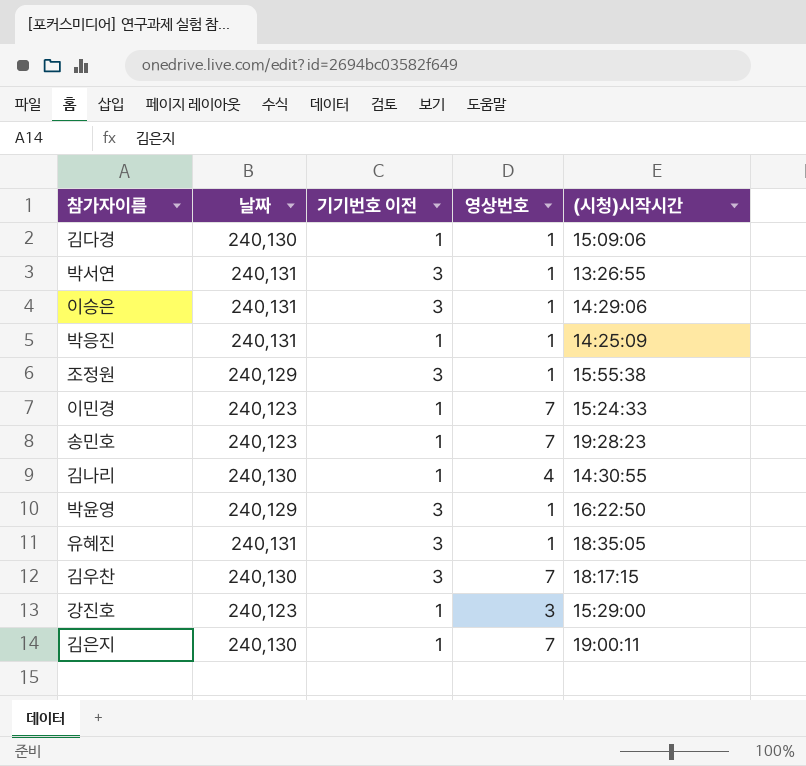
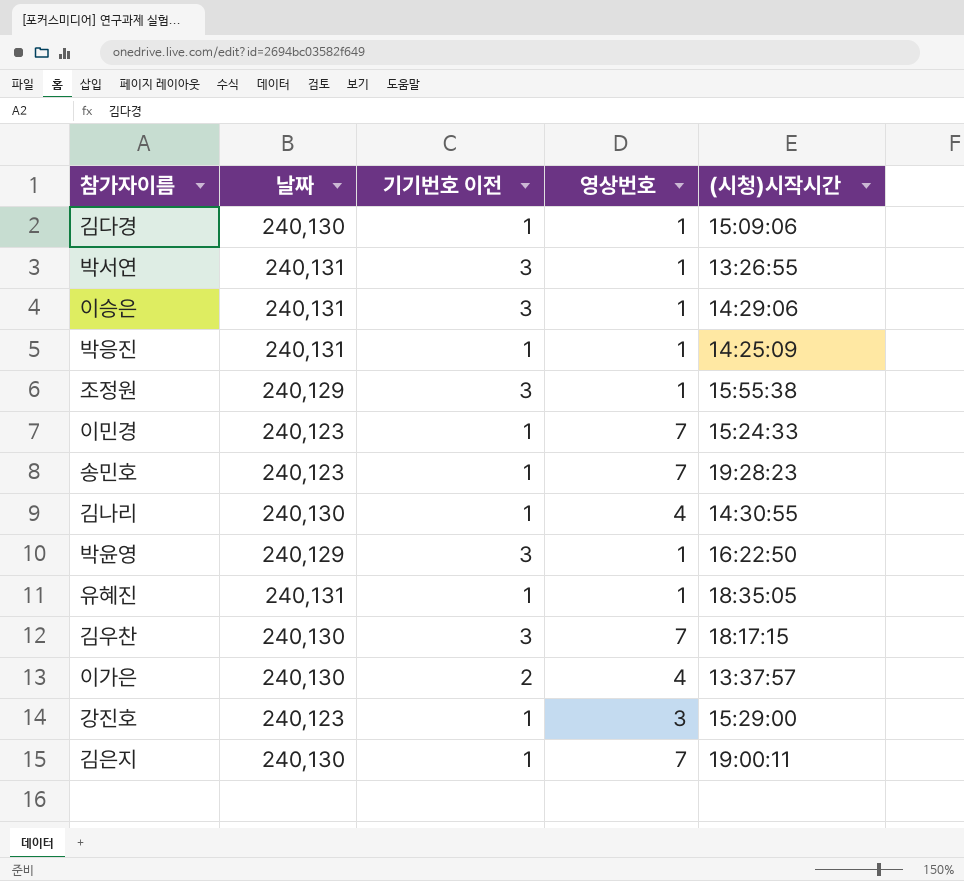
유혜진 | 기기번호 이전: 3 -> 1
row 이가은: none -> 240,130 | 2 | 4 | 13:37:57

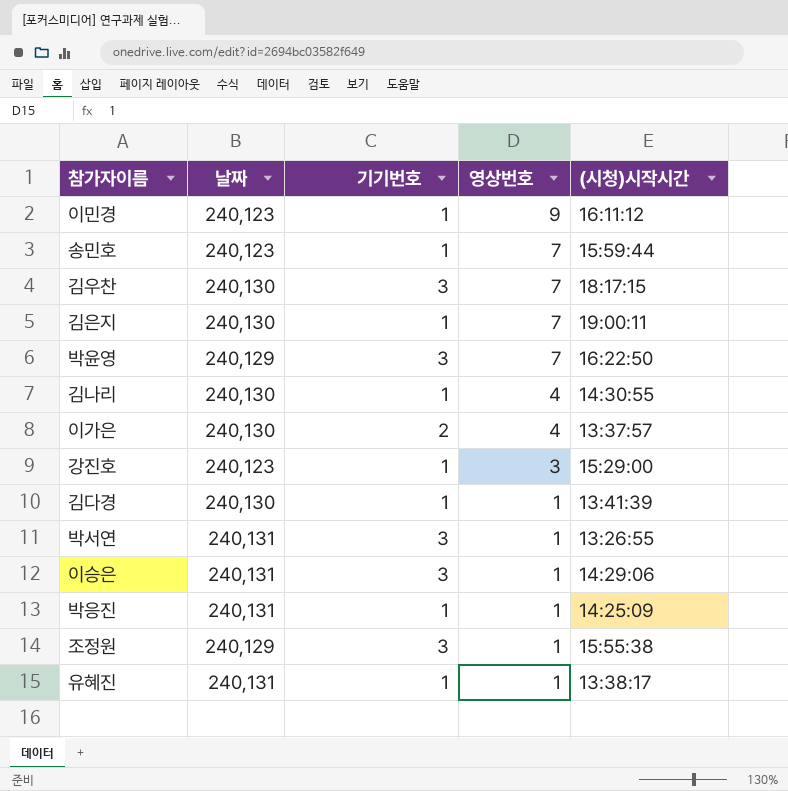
row order: none -> 영상번호 descending
column name: 기기번호 이전 -> 기기번호
이민경 | 영상번호: 7 -> 9
이민경 | (시청)시작시간: 15:24:33 -> 16:11:12
송민호 | (시청)시작시간: 19:28:23 -> 15:59:44
박윤영 | 영상번호: 1 -> 7
김다경 | (시청)시작시간: 15:09:06 -> 13:41:39
유혜진 | (시청)시작시간: 18:35:05 -> 13:38:17

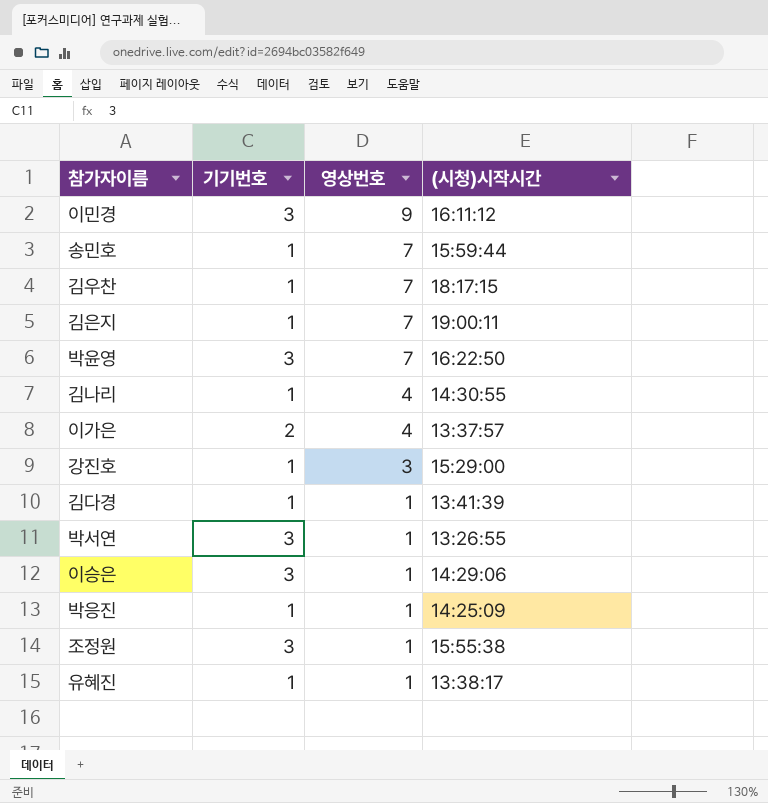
column 날짜 | position: 2 -> none
이민경 | 기기번호: 1 -> 3
김우찬 | 기기번호: 3 -> 1

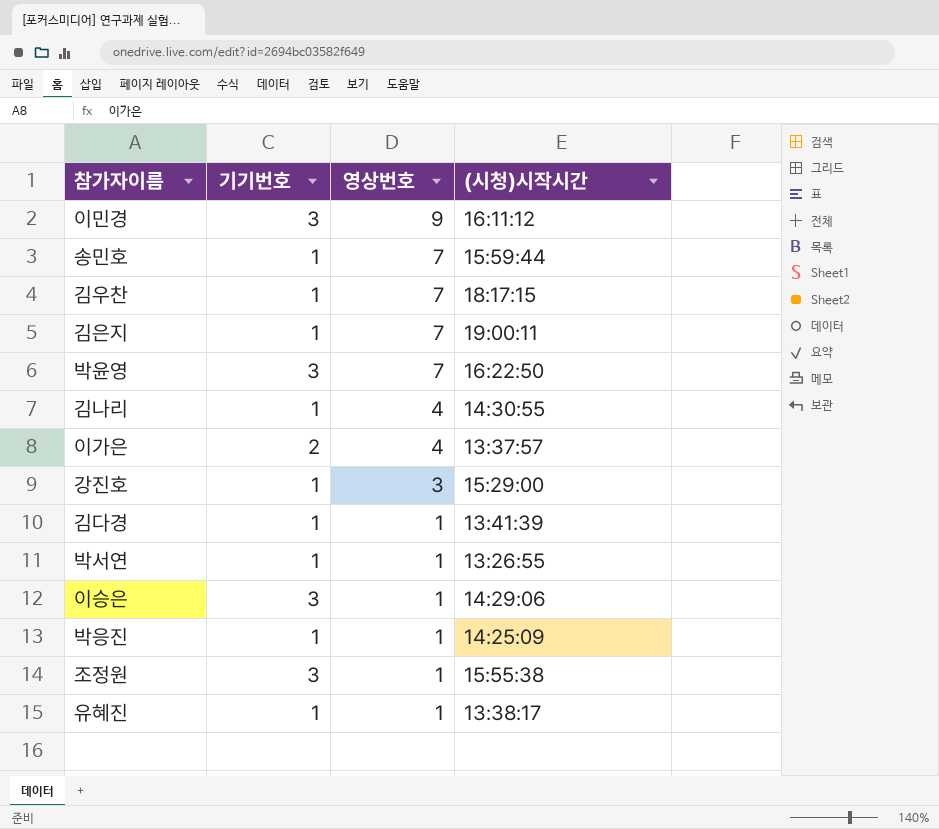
박서연 | 기기번호: 3 -> 1

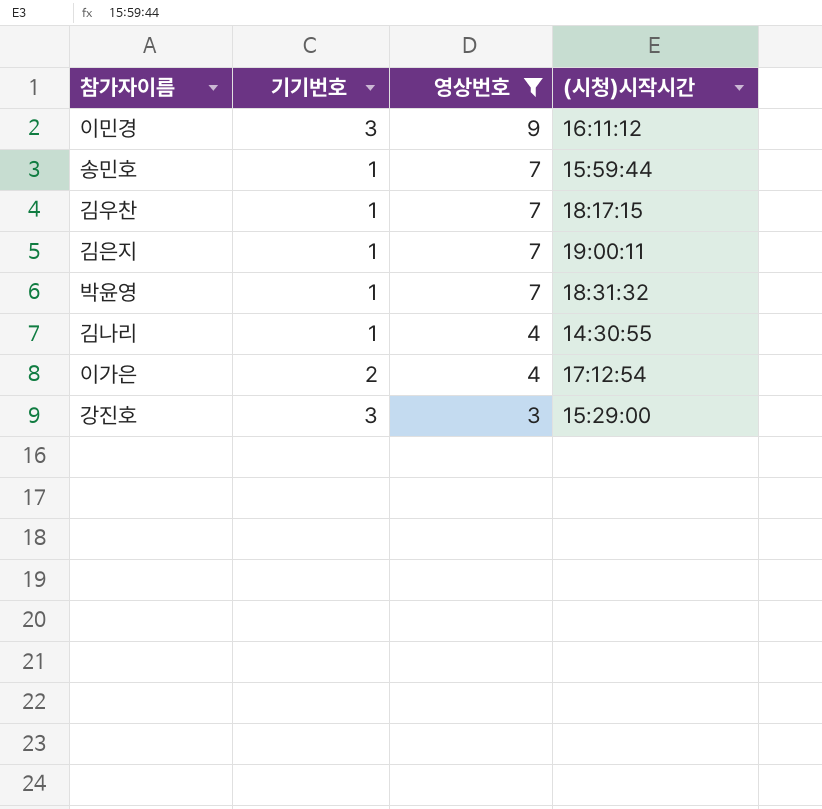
filter: none -> 영상번호 != 1
박윤영 | 기기번호: 3 -> 1
박윤영 | (시청)시작시간: 16:22:50 -> 18:31:32
이가은 | (시청)시작시간: 13:37:57 -> 17:12:54
강진호 | 기기번호: 1 -> 3

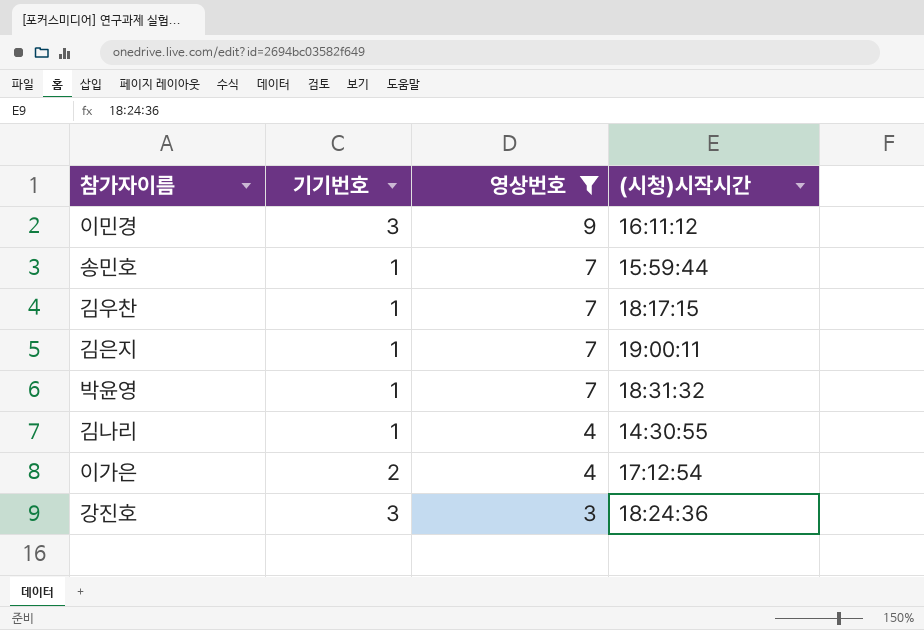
강진호 | (시청)시작시간: 15:29:00 -> 18:24:36

